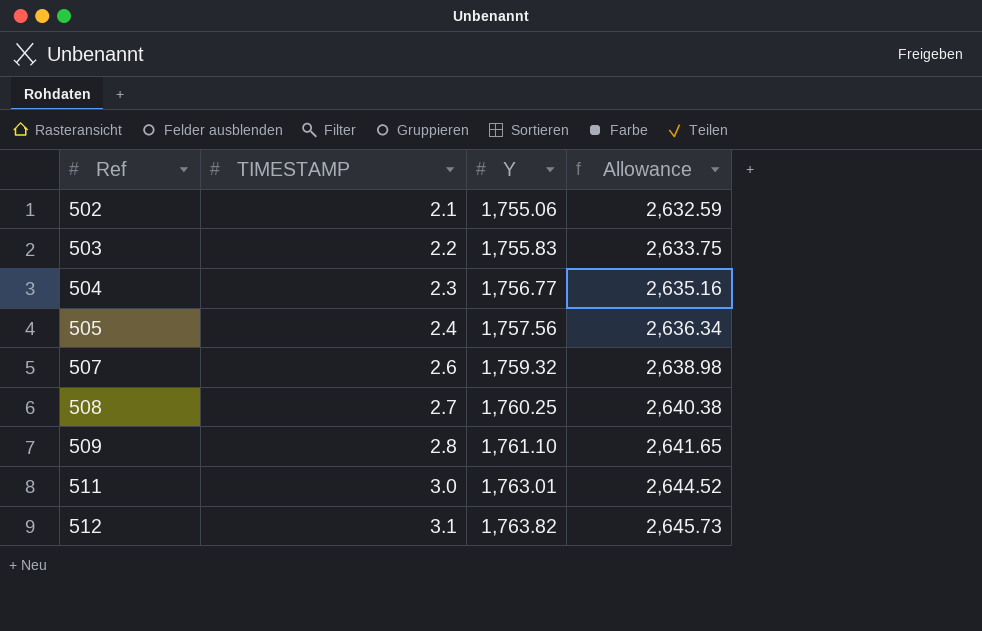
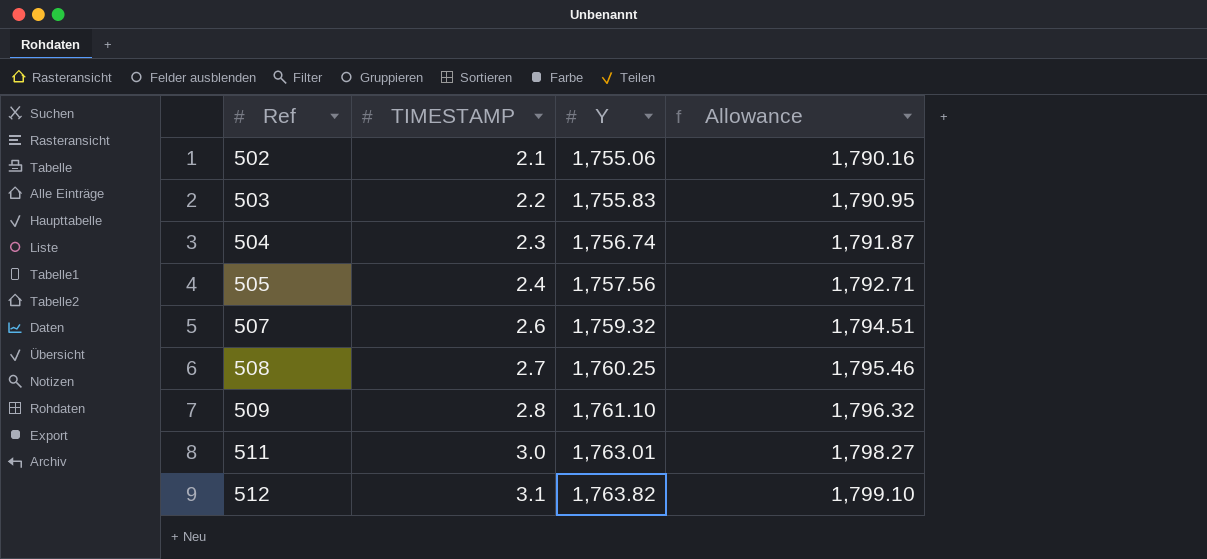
column Allowance | formula: [Y] * 1.5 -> [Y] * 1.02
504 | Y: 1,756.77 -> 1,756.74

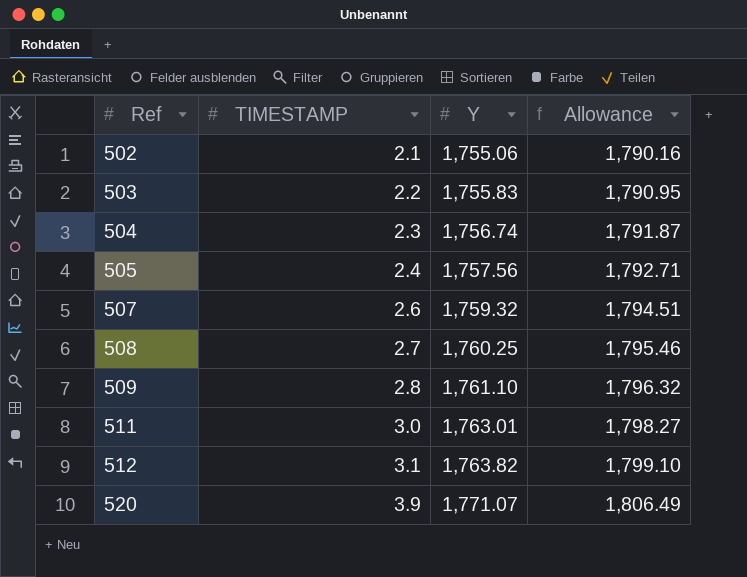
row 520: none -> 3.9 | 1,771.07 | 1,806.49

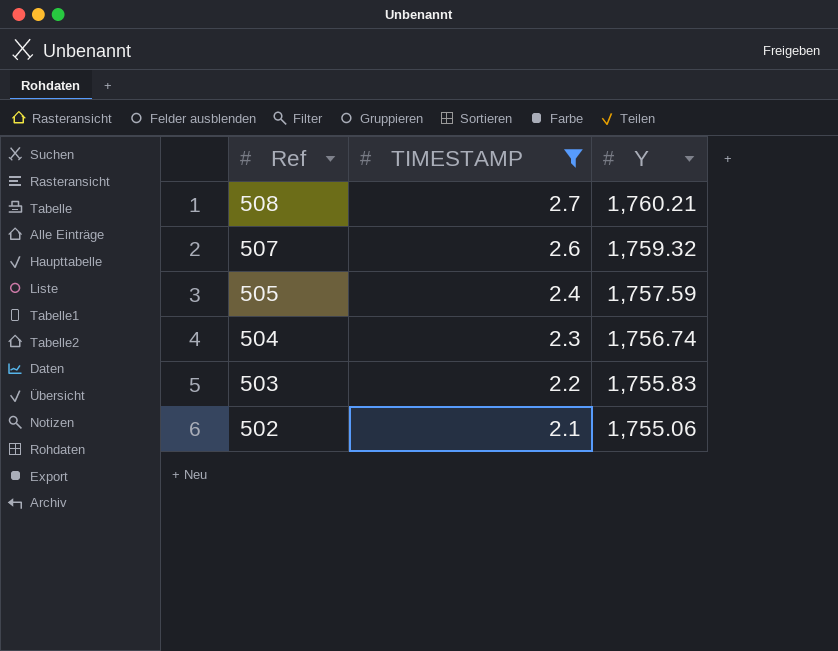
filter: none -> TIMESTAMP <= 2.7
row order: Ref ascending -> Ref descending
column Allowance | formula: [Y] * 1.02 -> none
508 | Y: 1,760.25 -> 1,760.21
505 | Y: 1,757.56 -> 1,757.59

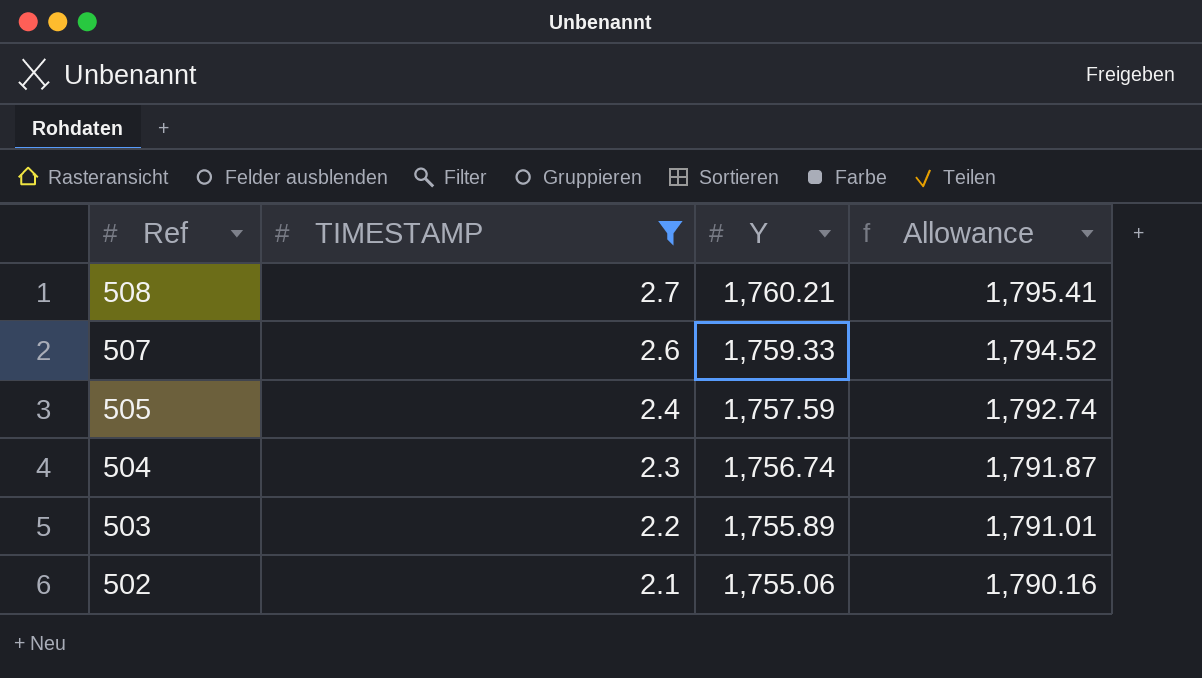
column Allowance | formula: none -> [Y] * 1.02
507 | Y: 1,759.32 -> 1,759.33
503 | Y: 1,755.83 -> 1,755.89

